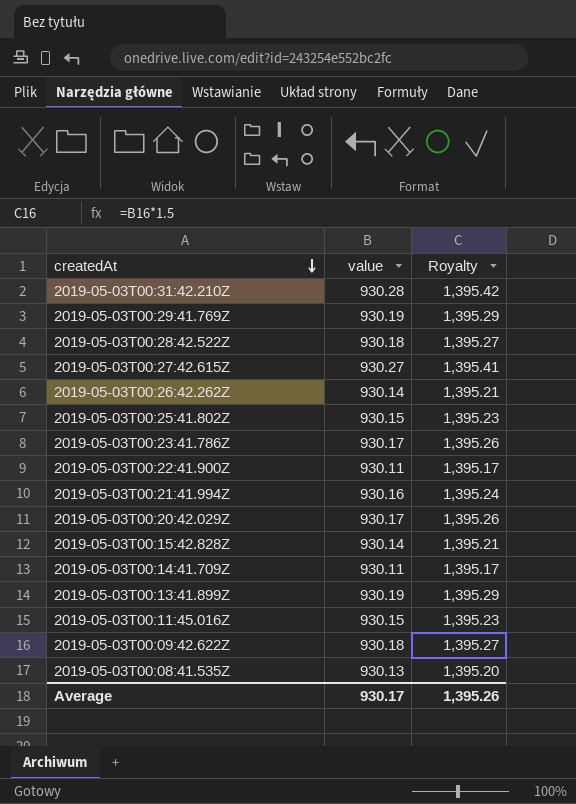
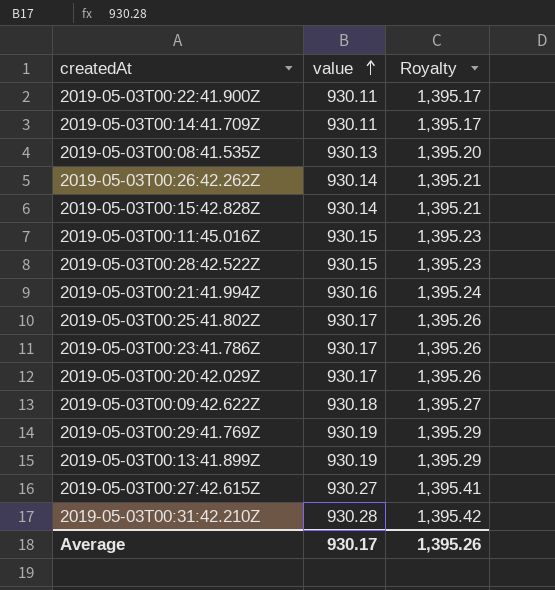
row order: createdAt descending -> value ascending
2019-05-03T00:28:42.522Z | value: 930.18 -> 930.15
2019-05-03T00:28:42.522Z | Royalty: 1,395.27 -> 1,395.23
2019-05-03T00:25:41.802Z | value: 930.15 -> 930.17
2019-05-03T00:25:41.802Z | Royalty: 1,395.23 -> 1,395.26

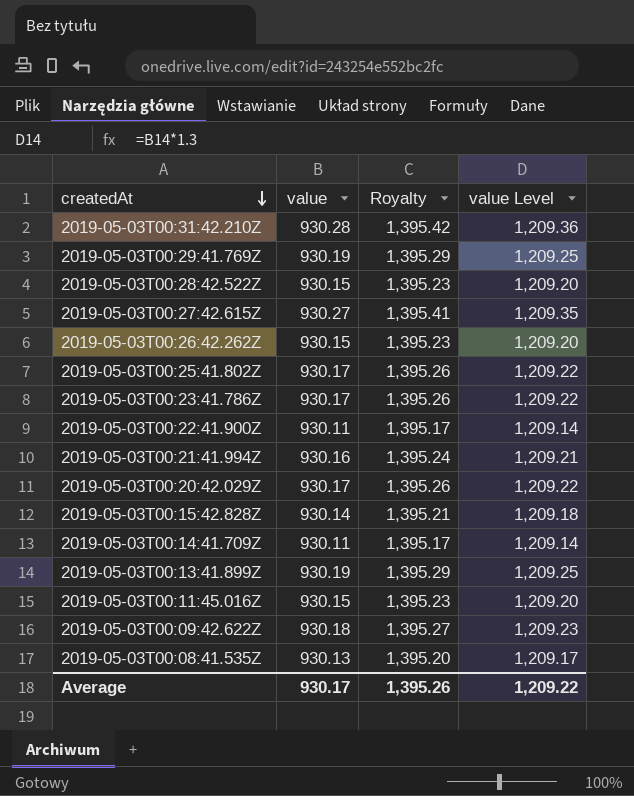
row order: value ascending -> createdAt descending
column value Level | formula: none -> [value] * 1.3
2019-05-03T00:26:42.262Z | value: 930.14 -> 930.15
2019-05-03T00:26:42.262Z | Royalty: 1,395.21 -> 1,395.23

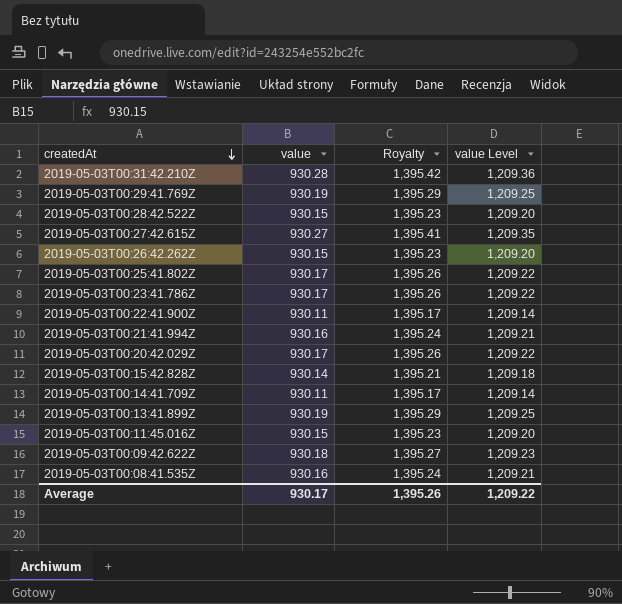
2019-05-03T00:08:41.535Z | value: 930.13 -> 930.16
2019-05-03T00:08:41.535Z | Royalty: 1,395.20 -> 1,395.24
2019-05-03T00:08:41.535Z | value Level: 1,209.17 -> 1,209.21

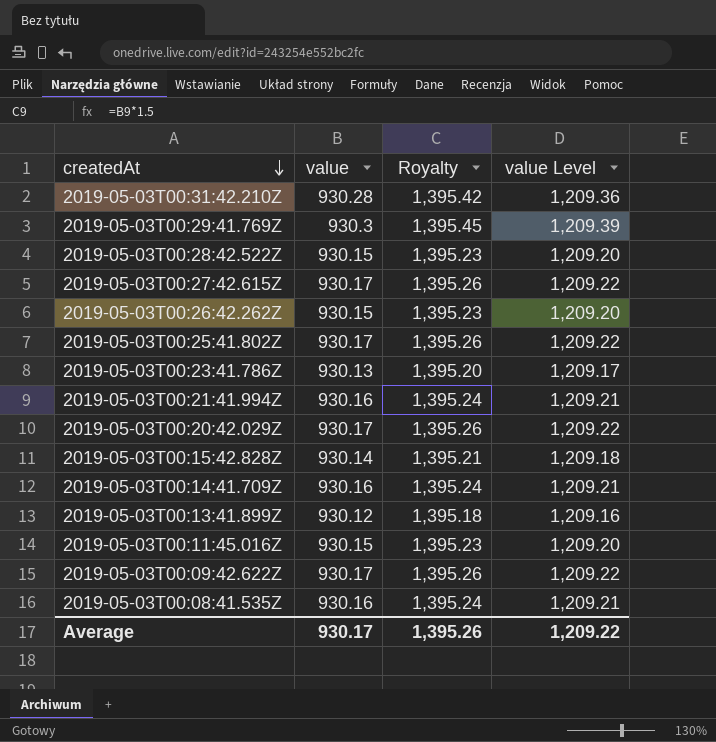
row 2019-05-03T00:22:41.900Z: 930.11 | 1,395.17 | 1,209.14 -> none
2019-05-03T00:29:41.769Z | value: 930.19 -> 930.3
2019-05-03T00:29:41.769Z | Royalty: 1,395.29 -> 1,395.45
2019-05-03T00:29:41.769Z | value Level: 1,209.25 -> 1,209.39
2019-05-03T00:27:42.615Z | value: 930.27 -> 930.17
2019-05-03T00:27:42.615Z | Royalty: 1,395.41 -> 1,395.26
2019-05-03T00:27:42.615Z | value Level: 1,209.35 -> 1,209.22
2019-05-03T00:23:41.786Z | value: 930.17 -> 930.13
2019-05-03T00:23:41.786Z | Royalty: 1,395.26 -> 1,395.20
2019-05-03T00:23:41.786Z | value Level: 1,209.22 -> 1,209.17
2019-05-03T00:14:41.709Z | value: 930.11 -> 930.16
2019-05-03T00:14:41.709Z | Royalty: 1,395.17 -> 1,395.24
2019-05-03T00:14:41.709Z | value Level: 1,209.14 -> 1,209.21
2019-05-03T00:13:41.899Z | value: 930.19 -> 930.12
2019-05-03T00:13:41.899Z | Royalty: 1,395.29 -> 1,395.18
2019-05-03T00:13:41.899Z | value Level: 1,209.25 -> 1,209.16
2019-05-03T00:09:42.622Z | value: 930.18 -> 930.17
2019-05-03T00:09:42.622Z | Royalty: 1,395.27 -> 1,395.26
2019-05-03T00:09:42.622Z | value Level: 1,209.23 -> 1,209.22

